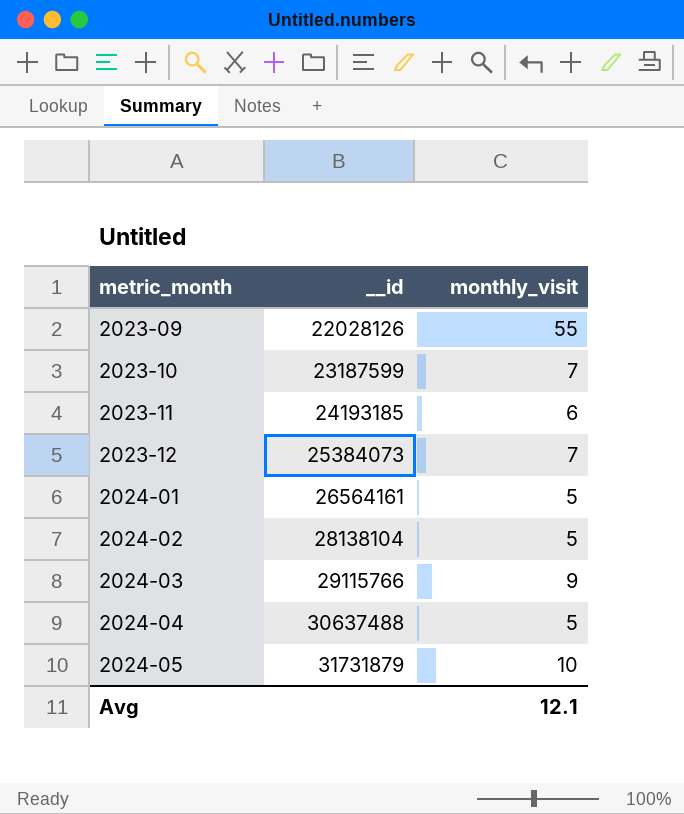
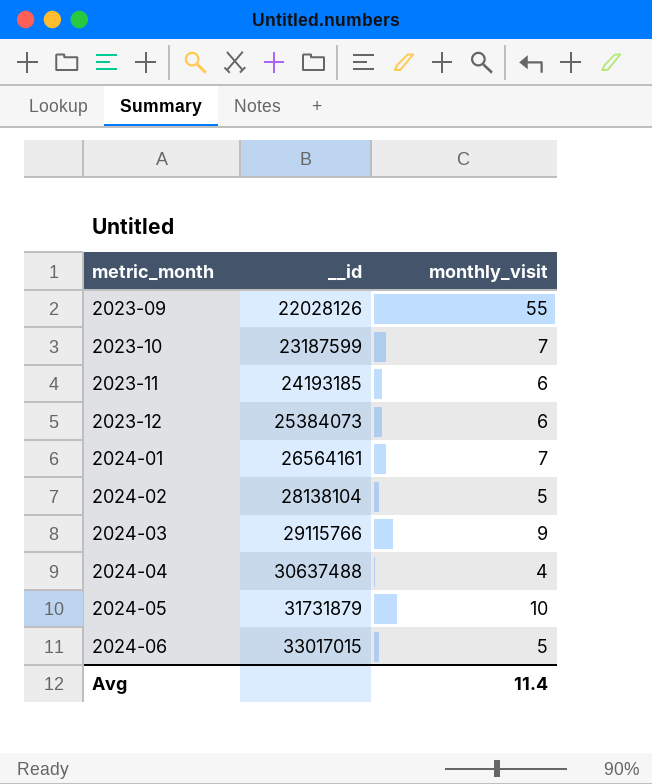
2023-12 | monthly_visit: 7 -> 6
2024-01 | monthly_visit: 5 -> 7
2024-04 | monthly_visit: 5 -> 4
row 2024-06: none -> 33017015 | 5
Avg | monthly_visit: 12.1 -> 11.4

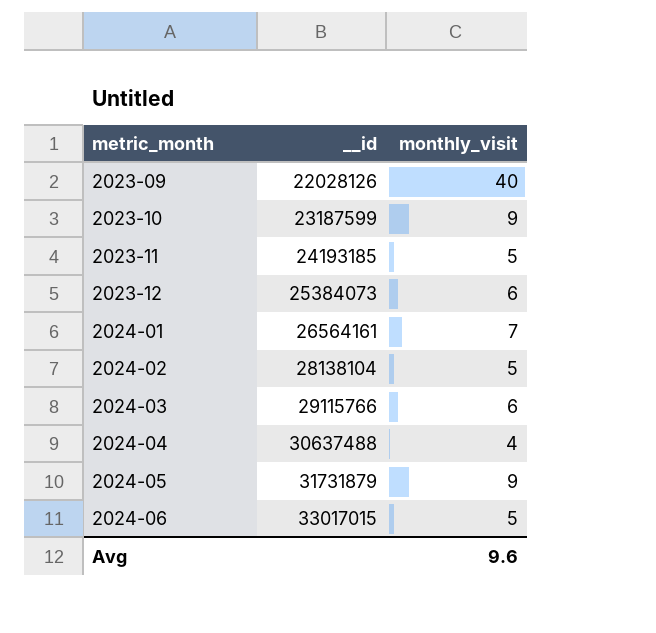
2023-09 | monthly_visit: 55 -> 40
2023-10 | monthly_visit: 7 -> 9
2023-11 | monthly_visit: 6 -> 5
2024-03 | monthly_visit: 9 -> 6
2024-05 | monthly_visit: 10 -> 9
Avg | monthly_visit: 11.4 -> 9.6

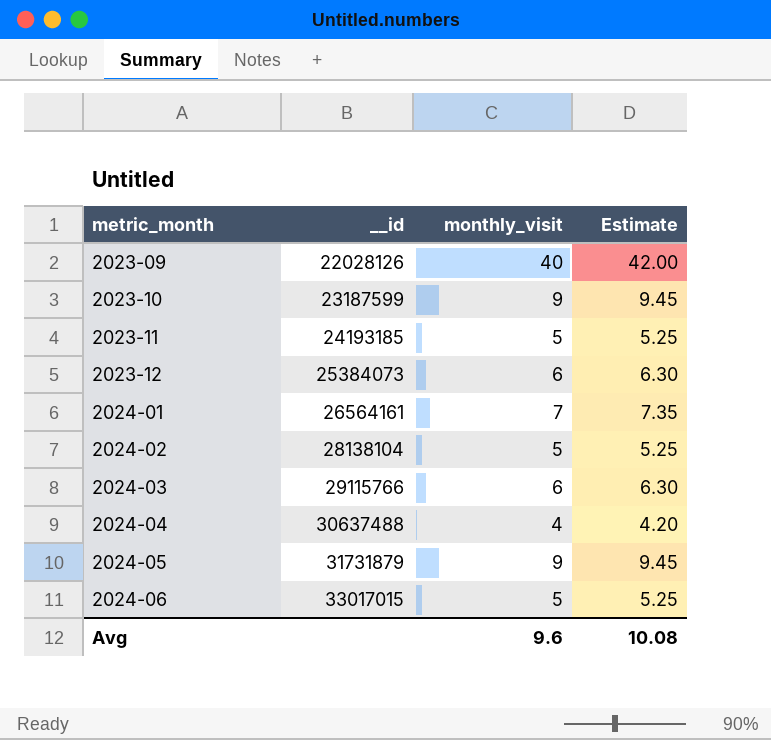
column Estimate | formula: none -> [monthly_visit] * 1.05

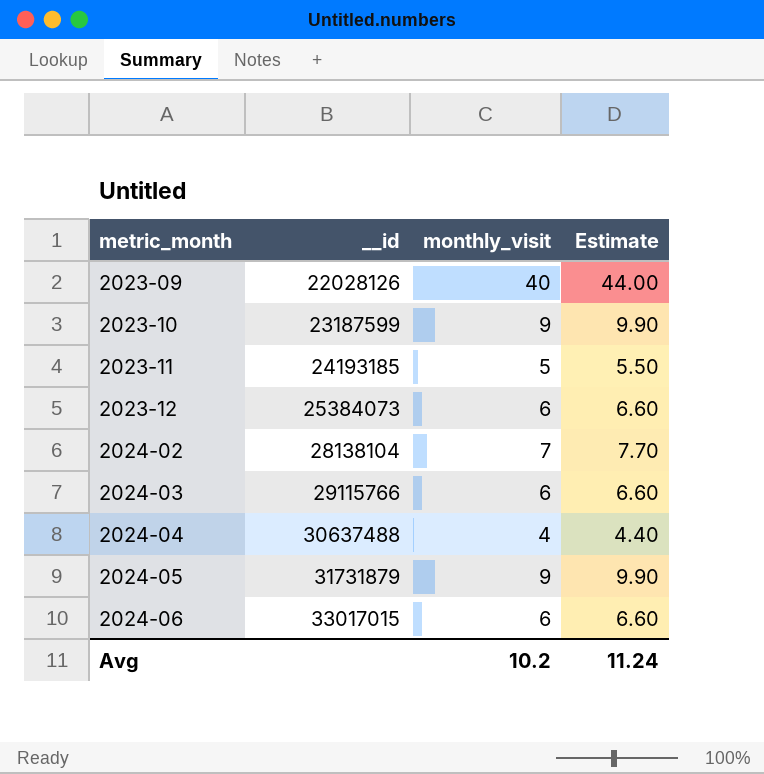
column Estimate | formula: [monthly_visit] * 1.05 -> [monthly_visit] * 1.1
row 2024-01: 26564161 | 7 | 7.35 -> none
2024-02 | monthly_visit: 5 -> 7
2024-06 | monthly_visit: 5 -> 6
Avg | monthly_visit: 9.6 -> 10.2
Avg | Estimate: 10.08 -> 11.24

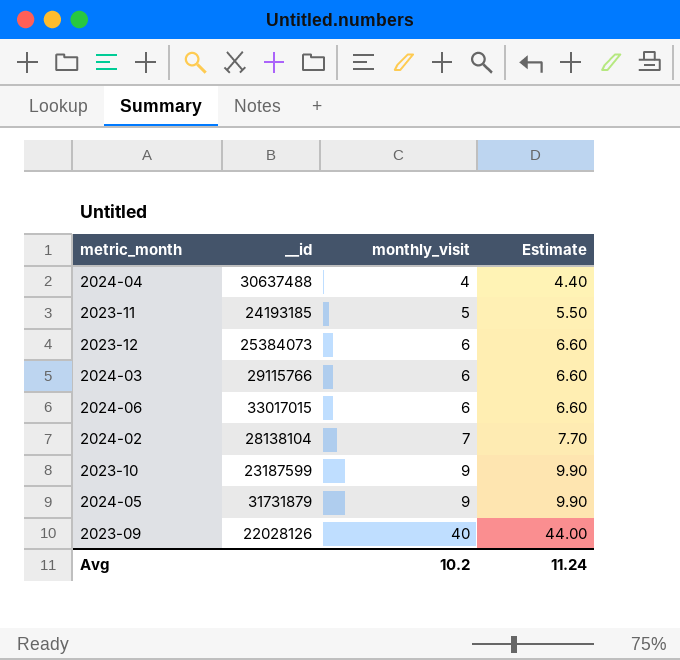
row order: metric_month ascending -> monthly_visit ascending

